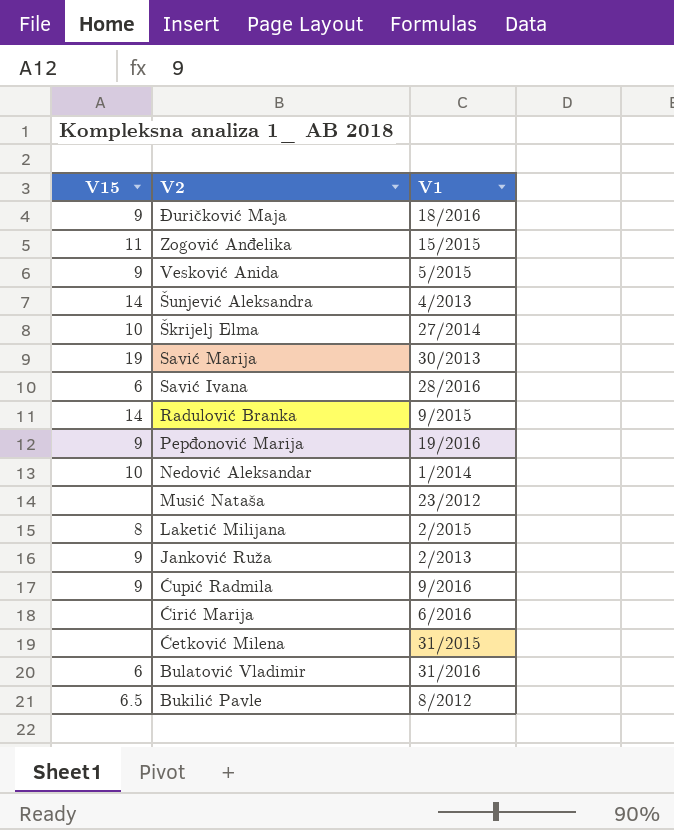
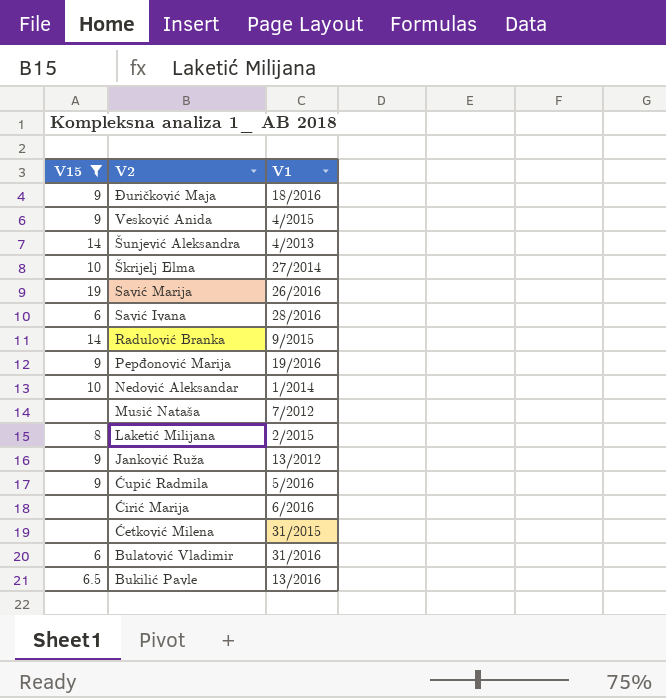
filter: none -> V15 != 11
Vesković Anida | V1: 5/2015 -> 4/2015
Savić Marija | V1: 30/2013 -> 26/2016
Musić Nataša | V1: 23/2012 -> 7/2012
Janković Ruža | V1: 2/2013 -> 13/2012
Ćupić Radmila | V1: 9/2016 -> 5/2016
Bukilić Pavle | V1: 8/2012 -> 13/2016

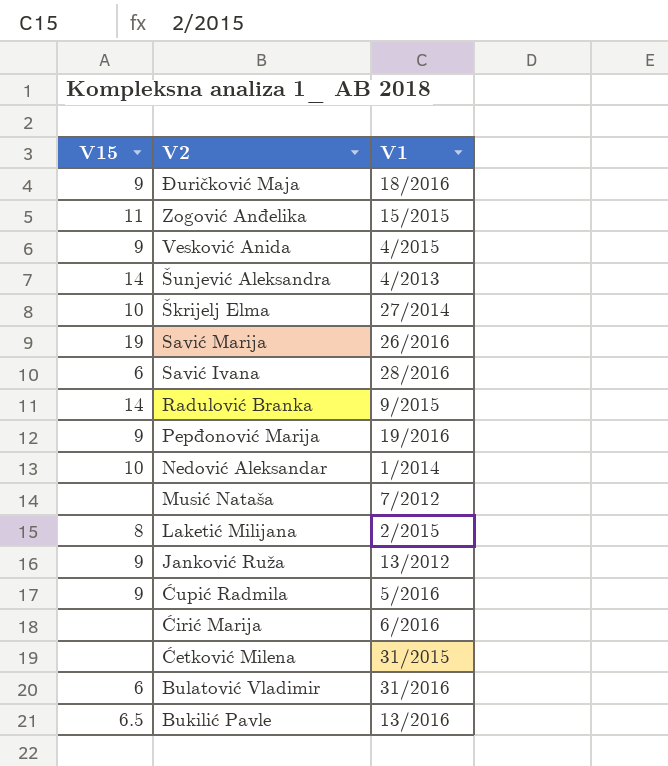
filter: V15 != 11 -> none

